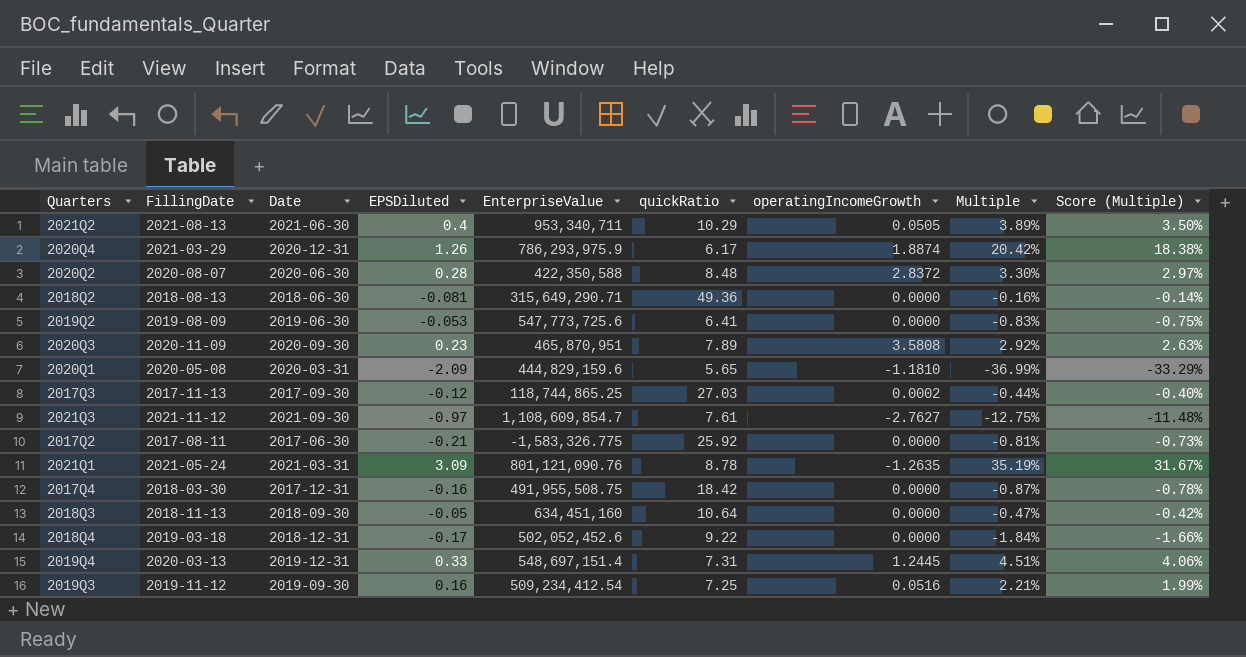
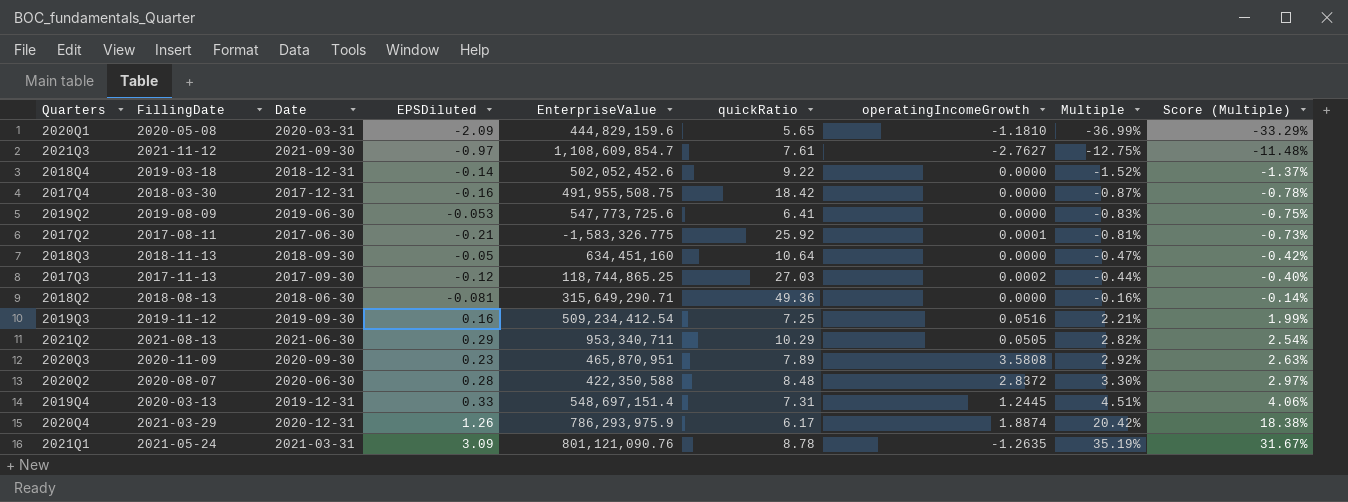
row order: none -> Multiple ascending
2018Q4 | EPSDiluted: -0.17 -> -0.14
2018Q4 | Multiple: -1.84% -> -1.52%
2018Q4 | Score (Multiple): -1.66% -> -1.37%
2017Q2 | operatingIncomeGrowth: 0.0000 -> 0.0001
2021Q2 | EPSDiluted: 0.4 -> 0.29
2021Q2 | Multiple: 3.89% -> 2.82%
2021Q2 | Score (Multiple): 3.50% -> 2.54%

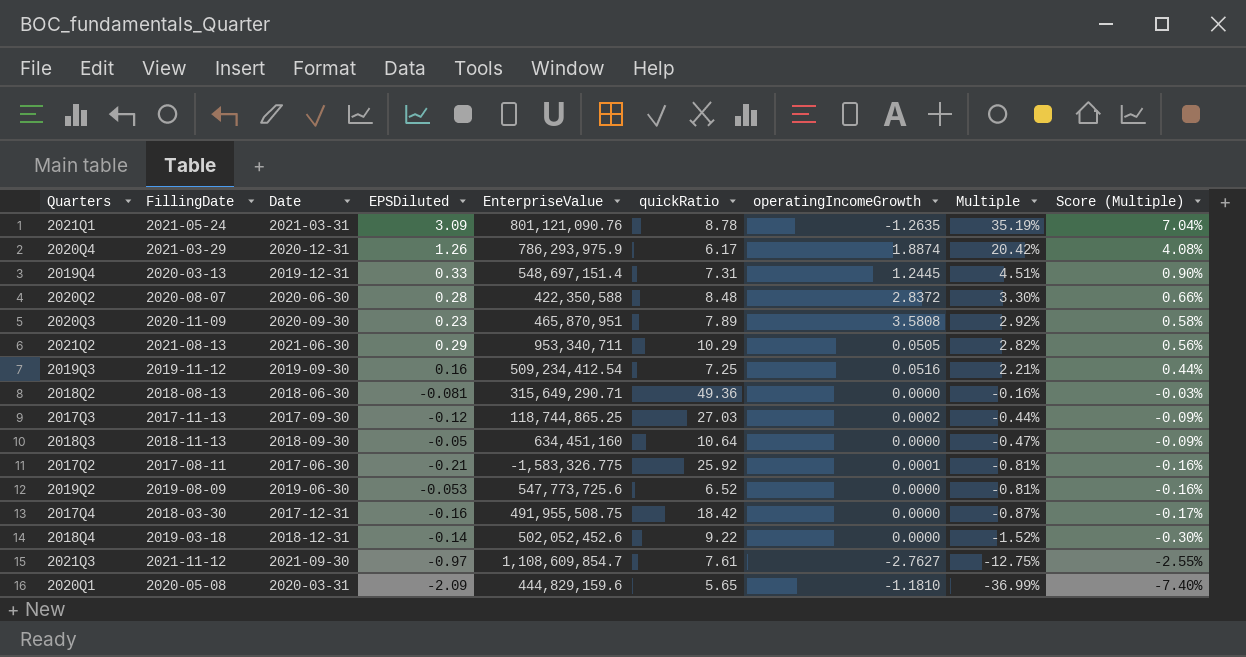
row order: Multiple ascending -> Multiple descending
column Score (Multiple) | formula: [Multiple] * 0.9 -> [Multiple] * 0.2
2019Q2 | quickRatio: 6.41 -> 6.52
2019Q2 | Multiple: -0.83% -> -0.81%

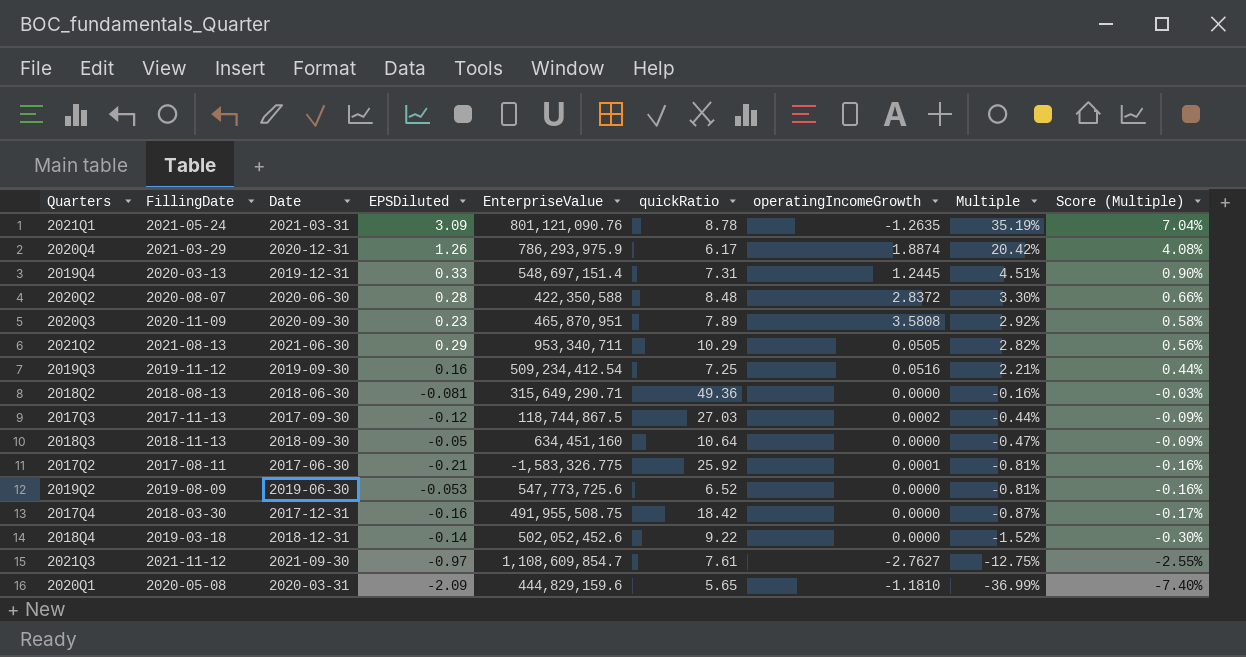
2017Q3 | EnterpriseValue: 118,744,865.25 -> 118,744,867.5

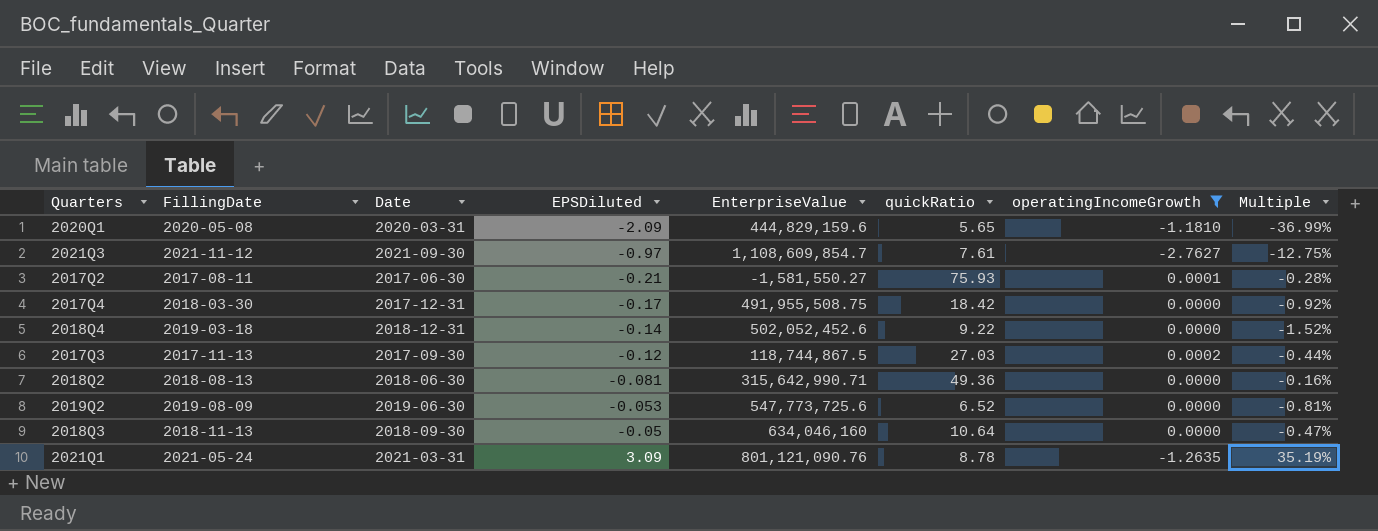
filter: none -> operatingIncomeGrowth <= 0.0002
row order: Multiple descending -> EPSDiluted ascending
column Score (Multiple) | formula: [Multiple] * 0.2 -> none
2017Q2 | EnterpriseValue: -1,583,326.775 -> -1,581,550.27
2017Q2 | quickRatio: 25.92 -> 75.93
2017Q2 | Multiple: -0.81% -> -0.28%
2017Q4 | EPSDiluted: -0.16 -> -0.17
2017Q4 | Multiple: -0.87% -> -0.92%
2018Q2 | EnterpriseValue: 315,649,290.71 -> 315,642,990.71
2018Q3 | EnterpriseValue: 634,451,160 -> 634,046,160

